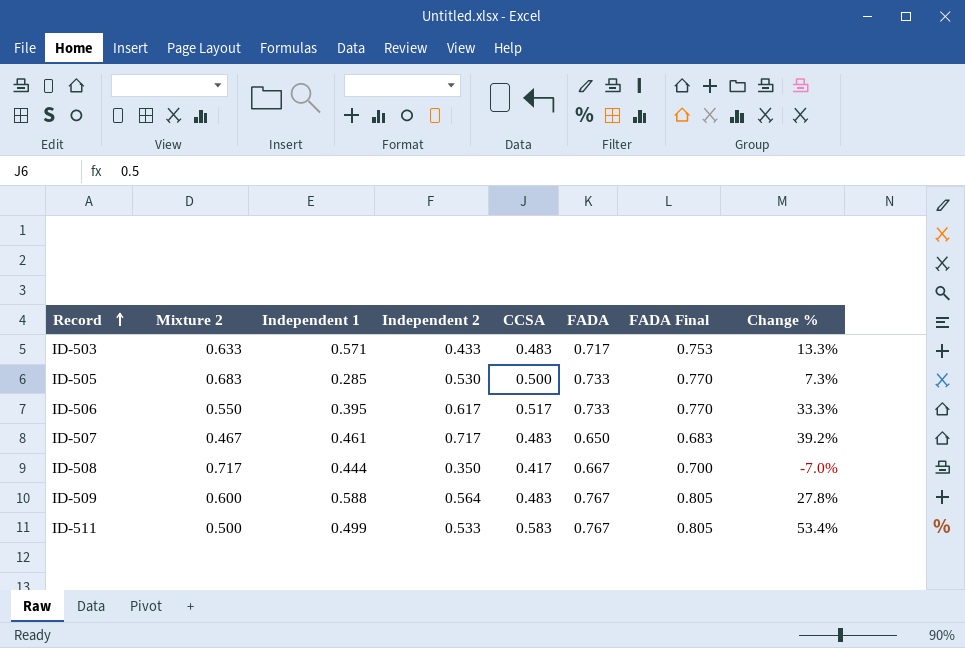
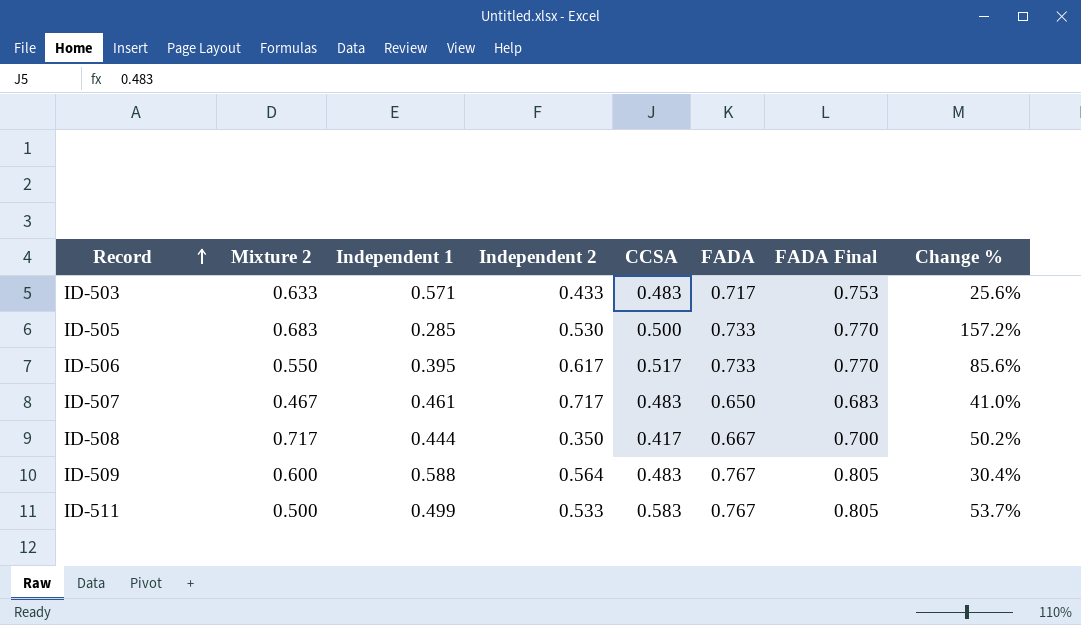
column Change % | formula: ([FADA] - [Mixture 2]) / [Mixture 2] -> ([FADA] - [Independent 1]) / [Independent 1]

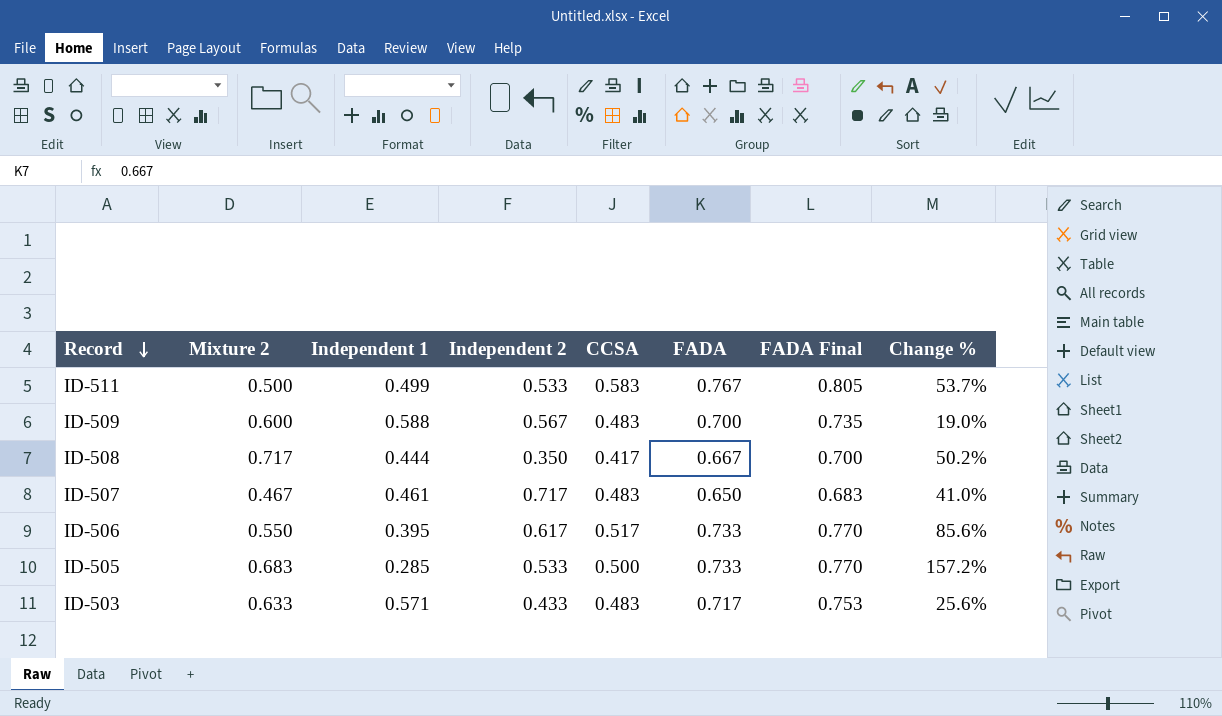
row order: Record ascending -> Record descending
ID-509 | Independent 2: 0.564 -> 0.567
ID-509 | FADA: 0.767 -> 0.700
ID-509 | FADA Final: 0.805 -> 0.735
ID-509 | Change %: 30.4% -> 19.0%
ID-505 | Independent 2: 0.530 -> 0.533

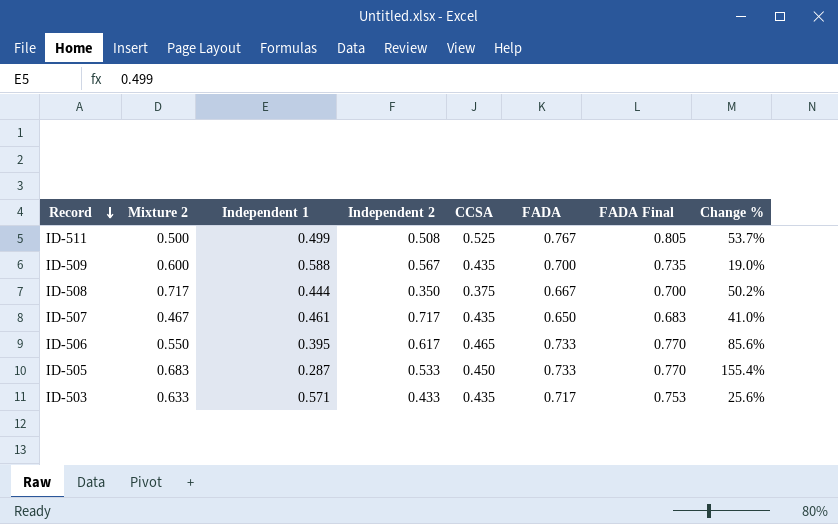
ID-511 | Independent 2: 0.533 -> 0.508
ID-511 | CCSA: 0.583 -> 0.525
ID-509 | CCSA: 0.483 -> 0.435
ID-508 | CCSA: 0.417 -> 0.375
ID-507 | CCSA: 0.483 -> 0.435
ID-506 | CCSA: 0.517 -> 0.465
ID-505 | Independent 1: 0.285 -> 0.287
ID-505 | CCSA: 0.500 -> 0.450
ID-505 | Change %: 157.2% -> 155.4%
ID-503 | CCSA: 0.483 -> 0.435

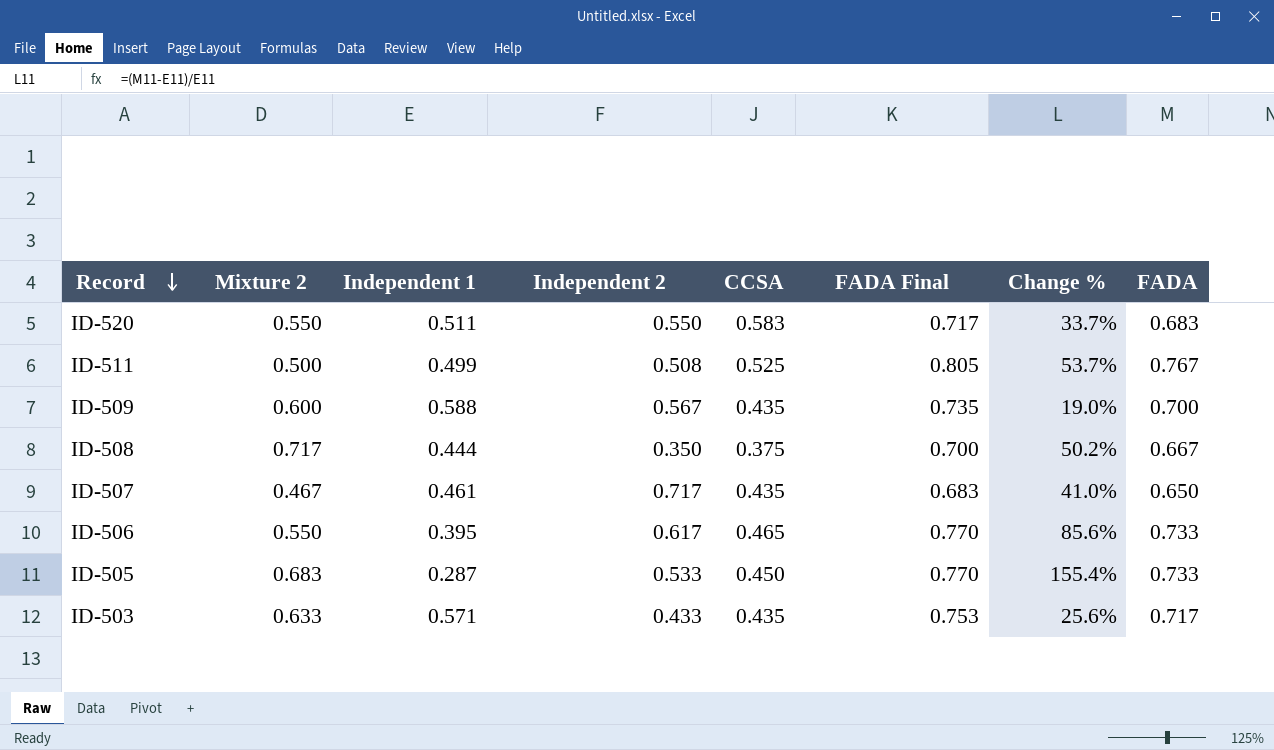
column FADA | position: 6 -> 8
row ID-520: none -> 0.550 | 0.511 | 0.550 | 0.583 | 0.717 | 33.7% | 0.683

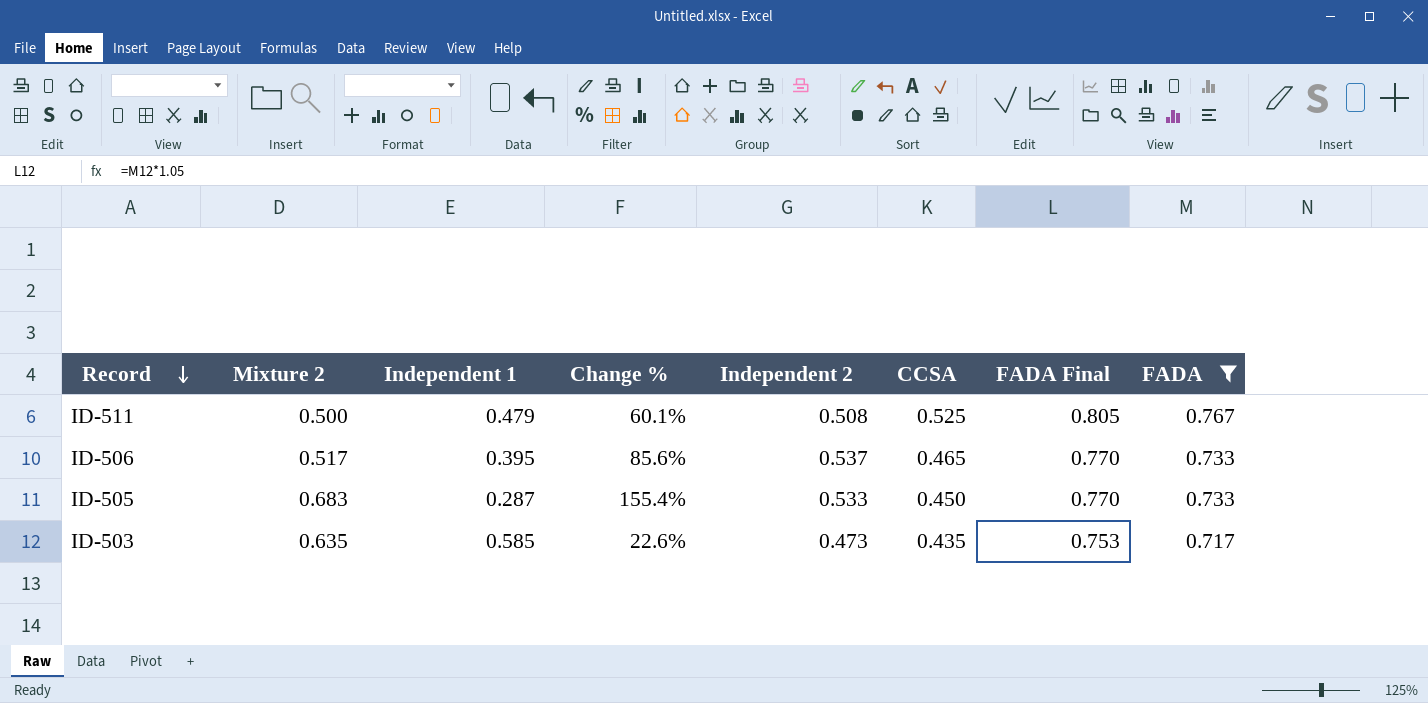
filter: none -> FADA >= 0.717
column Change % | position: 7 -> 4
ID-511 | Independent 1: 0.499 -> 0.479
ID-511 | Change %: 53.7% -> 60.1%
ID-506 | Mixture 2: 0.550 -> 0.517
ID-506 | Independent 2: 0.617 -> 0.537
ID-503 | Mixture 2: 0.633 -> 0.635
ID-503 | Independent 1: 0.571 -> 0.585
ID-503 | Change %: 25.6% -> 22.6%
ID-503 | Independent 2: 0.433 -> 0.473

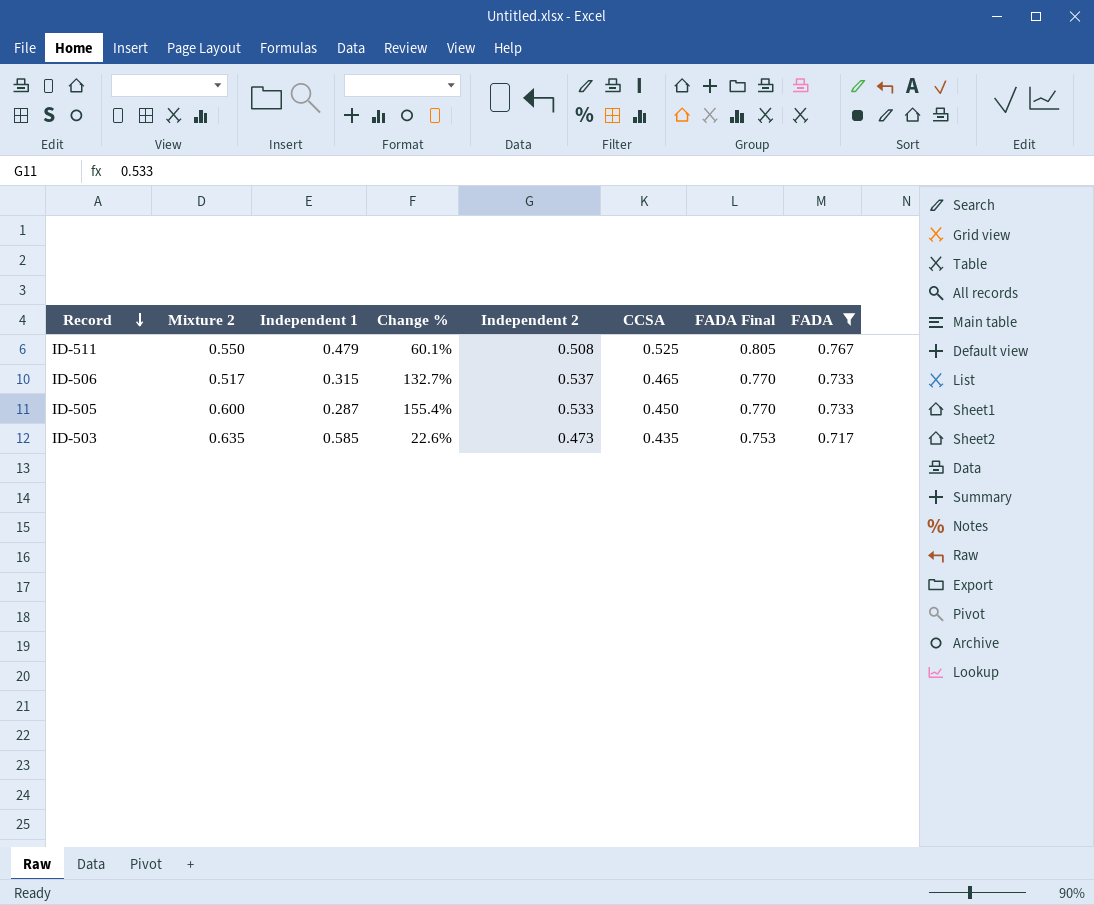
ID-511 | Mixture 2: 0.500 -> 0.550
ID-506 | Independent 1: 0.395 -> 0.315
ID-506 | Change %: 85.6% -> 132.7%
ID-505 | Mixture 2: 0.683 -> 0.600

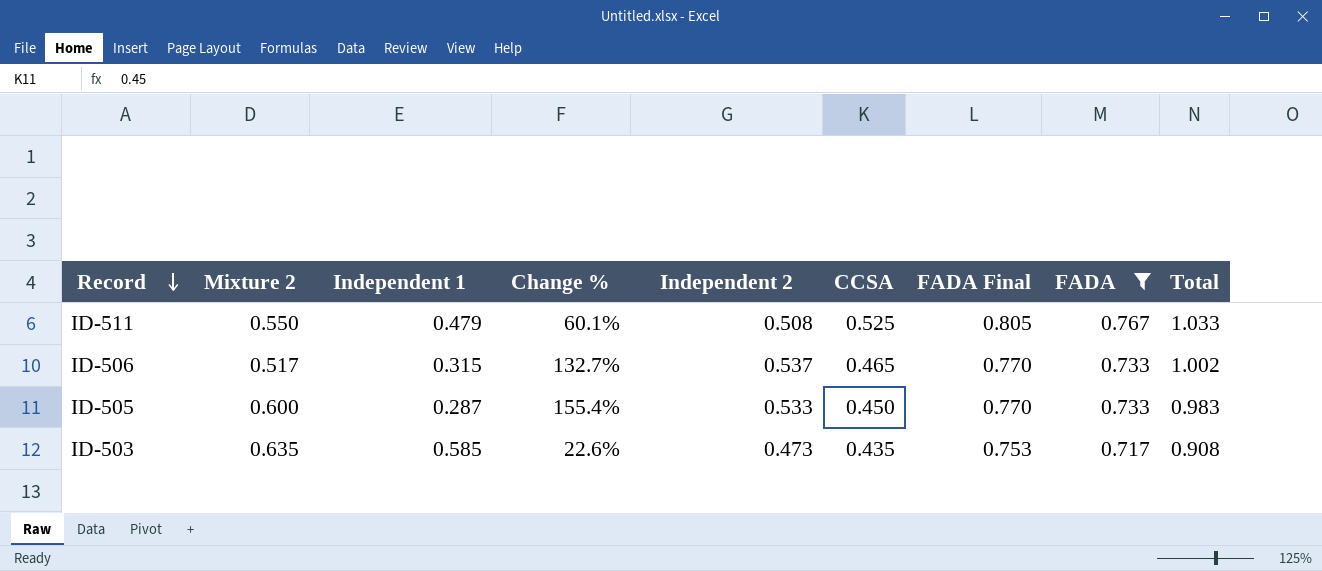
column Total | formula: none -> [Independent 2] + [CCSA]

